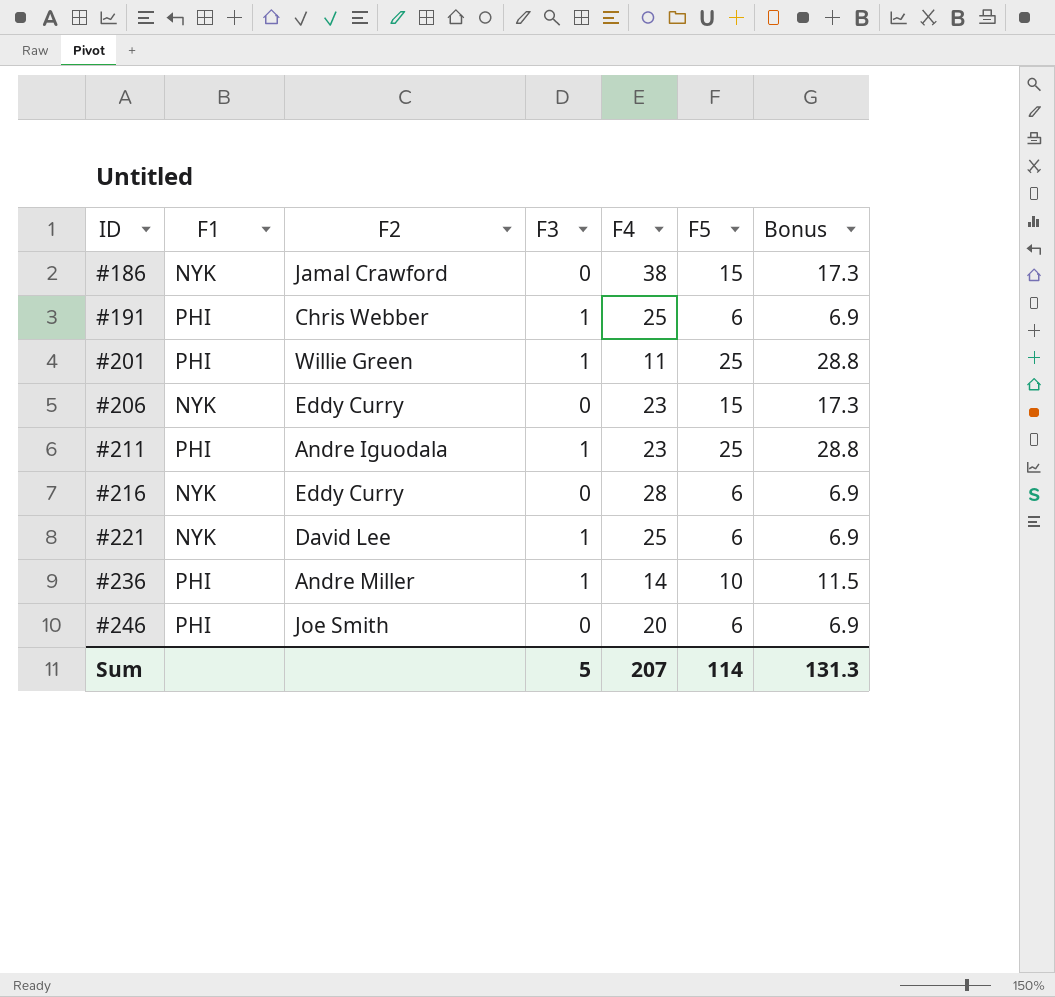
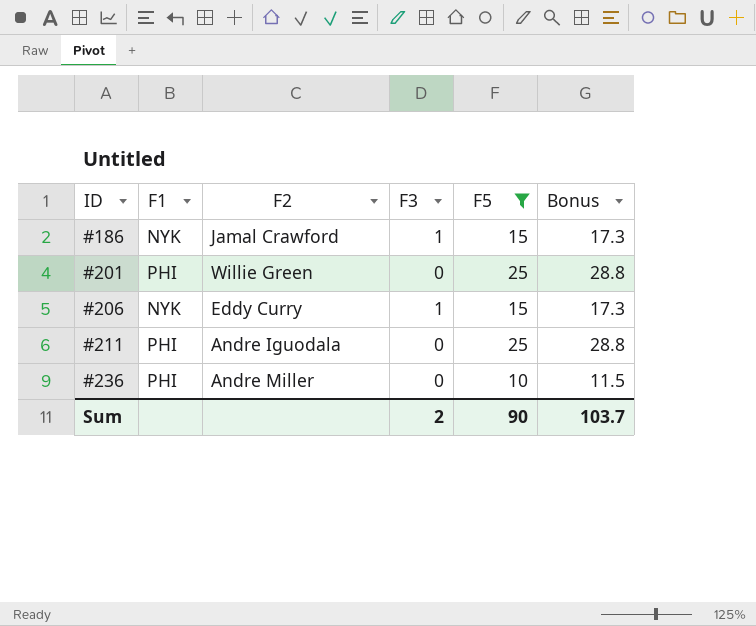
filter: none -> F5 != 6
column F4 | position: 5 -> none
#186 | F3: 0 -> 1
#201 | F3: 1 -> 0
#206 | F3: 0 -> 1
#211 | F3: 1 -> 0
#236 | F3: 1 -> 0
Sum | F3: 5 -> 2
Sum | F5: 114 -> 90
Sum | Bonus: 131.3 -> 103.7

